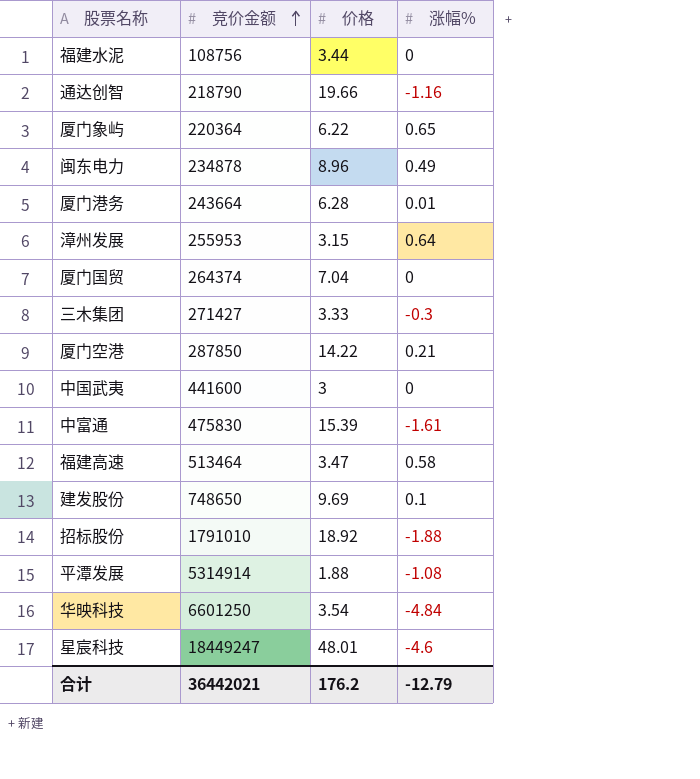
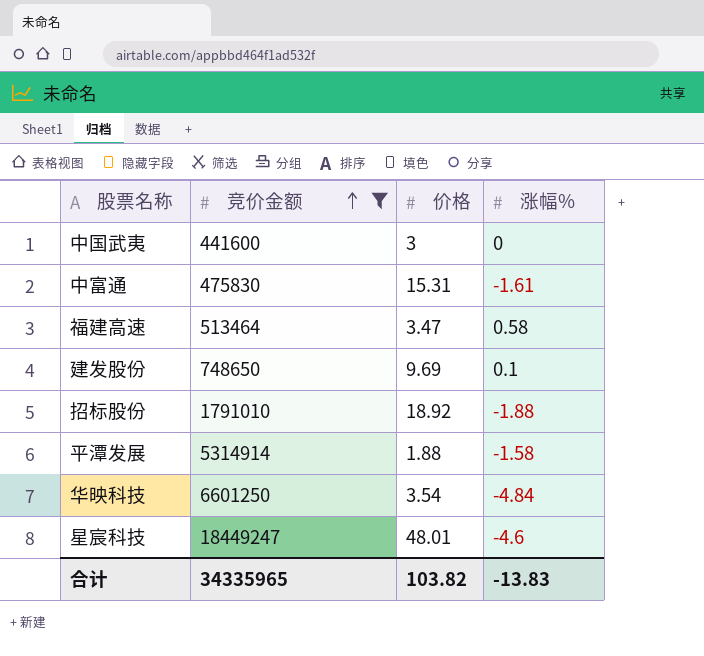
filter: none -> 竞价金额 >= 441600
中富通 | 价格: 15.39 -> 15.31
平潭发展 | 涨幅%: -1.08 -> -1.58
合计 | 竞价金额: 36442021 -> 34335965
合计 | 价格: 176.2 -> 103.82
合计 | 涨幅%: -12.79 -> -13.83

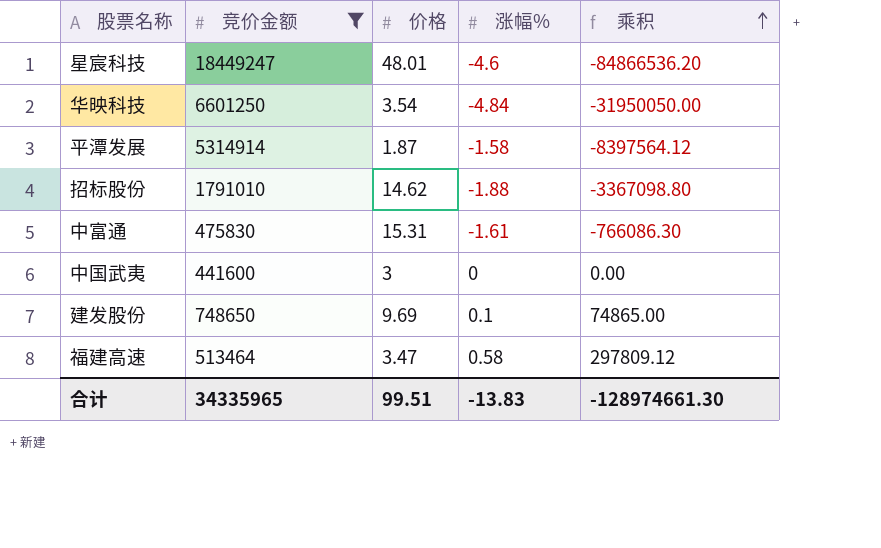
row order: 竞价金额 ascending -> 乘积 ascending
column 乘积 | formula: none -> [竞价金额] * [涨幅%]
平潭发展 | 价格: 1.88 -> 1.87
招标股份 | 价格: 18.92 -> 14.62
合计 | 价格: 103.82 -> 99.51

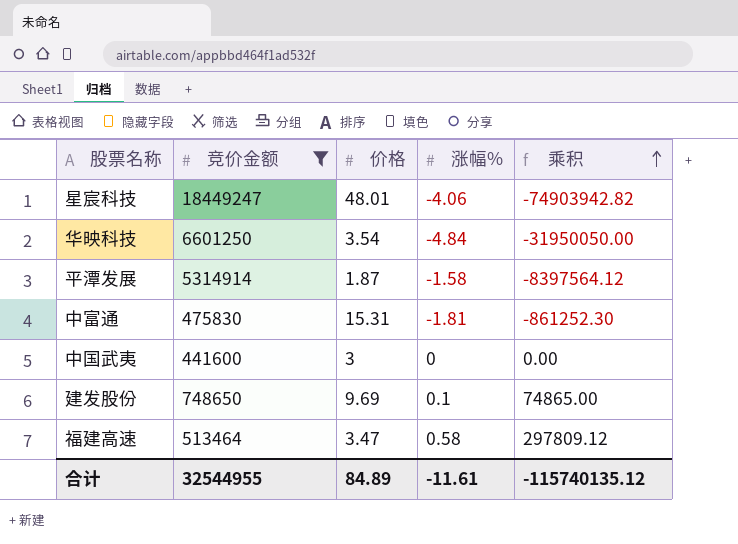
row 招标股份: 1791010 | 14.62 | -1.88 | -3367098.80 -> none
星宸科技 | 涨幅%: -4.6 -> -4.06
星宸科技 | 乘积: -84866536.20 -> -74903942.82
中富通 | 涨幅%: -1.61 -> -1.81
中富通 | 乘积: -766086.30 -> -861252.30
合计 | 竞价金额: 34335965 -> 32544955
合计 | 价格: 99.51 -> 84.89
合计 | 涨幅%: -13.83 -> -11.61
合计 | 乘积: -128974661.30 -> -115740135.12

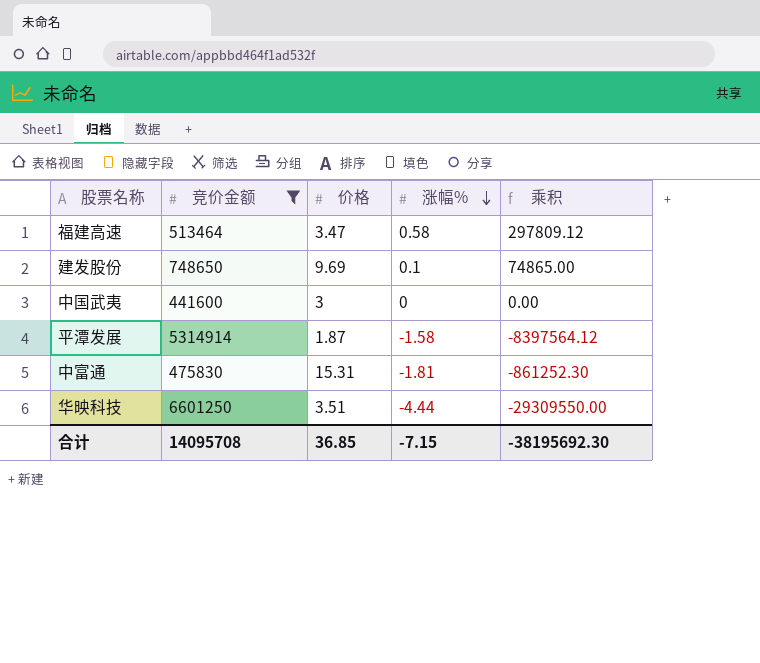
row order: 乘积 ascending -> 涨幅% descending
row 星宸科技: 18449247 | 48.01 | -4.06 | -74903942.82 -> none
华映科技 | 价格: 3.54 -> 3.51
华映科技 | 涨幅%: -4.84 -> -4.44
华映科技 | 乘积: -31950050.00 -> -29309550.00
合计 | 竞价金额: 32544955 -> 14095708
合计 | 价格: 84.89 -> 36.85
合计 | 涨幅%: -11.61 -> -7.15
合计 | 乘积: -115740135.12 -> -38195692.30

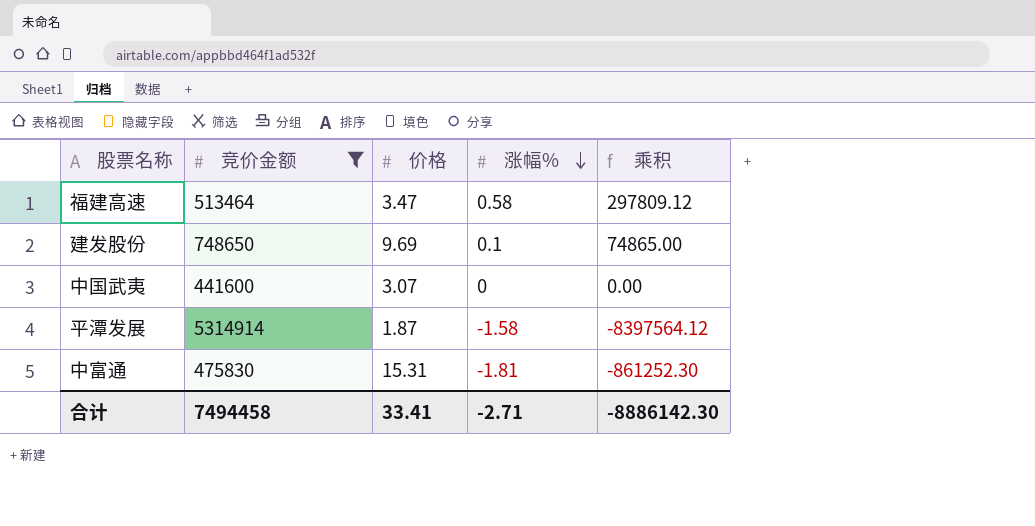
row 华映科技: 6601250 | 3.51 | -4.44 | -29309550.00 -> none
中国武夷 | 价格: 3 -> 3.07
合计 | 竞价金额: 14095708 -> 7494458
合计 | 价格: 36.85 -> 33.41
合计 | 涨幅%: -7.15 -> -2.71
合计 | 乘积: -38195692.30 -> -8886142.30

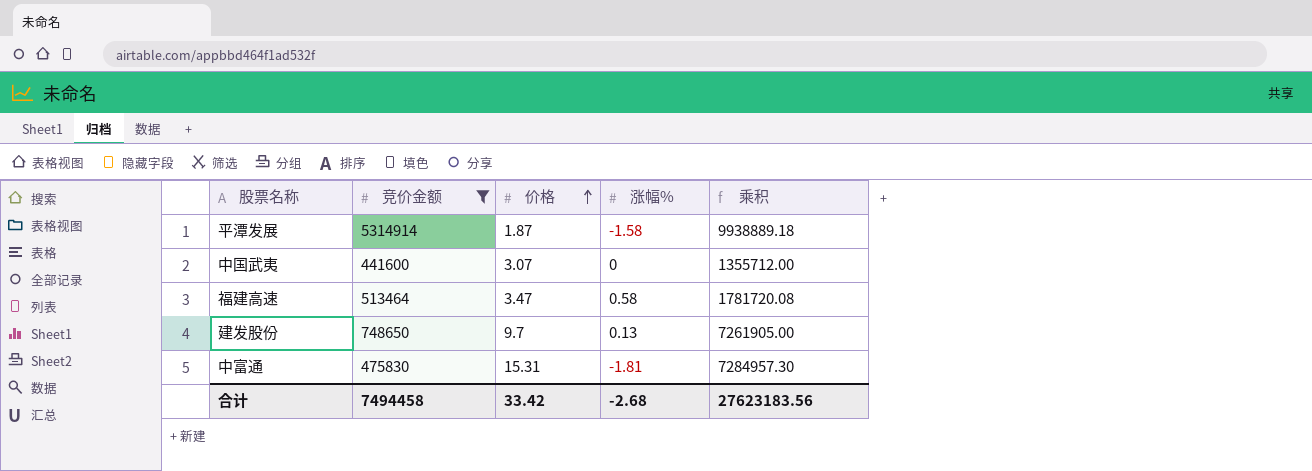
row order: 涨幅% descending -> 价格 ascending
column 乘积 | formula: [竞价金额] * [涨幅%] -> [竞价金额] * [价格]
建发股份 | 价格: 9.69 -> 9.7
建发股份 | 涨幅%: 0.1 -> 0.13
合计 | 价格: 33.41 -> 33.42
合计 | 涨幅%: -2.71 -> -2.68
合计 | 乘积: -8886142.30 -> 27623183.56

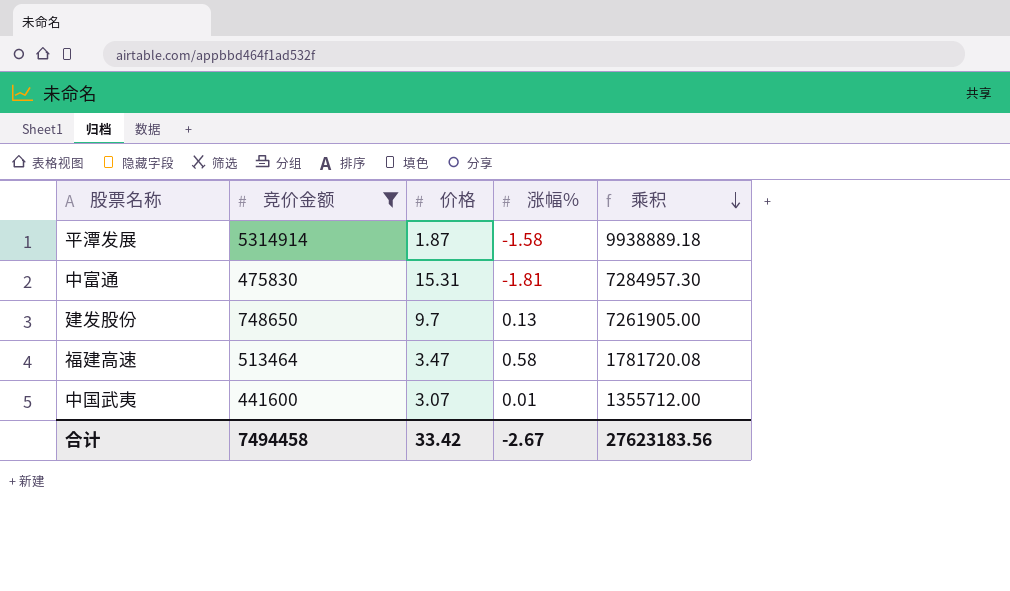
row order: 价格 ascending -> 乘积 descending
中国武夷 | 涨幅%: 0 -> 0.01
合计 | 涨幅%: -2.68 -> -2.67

